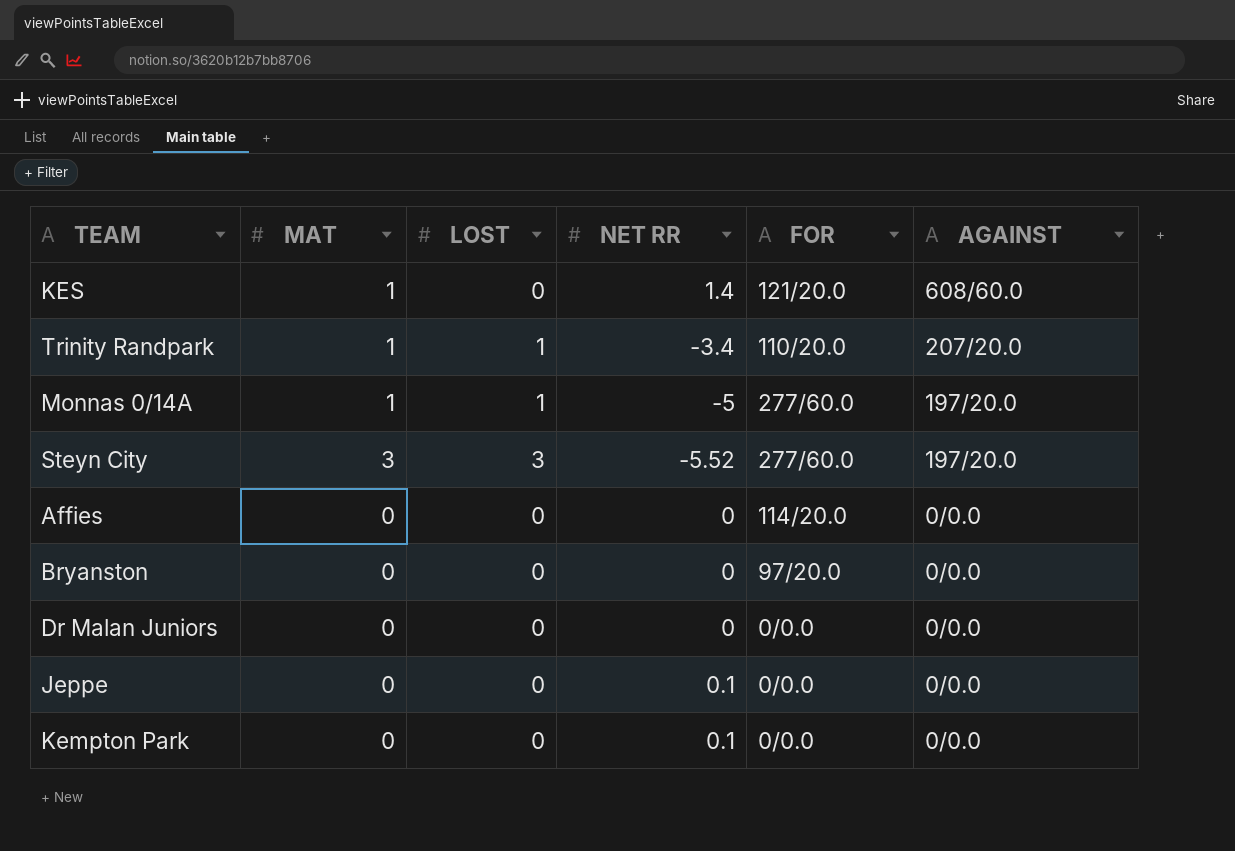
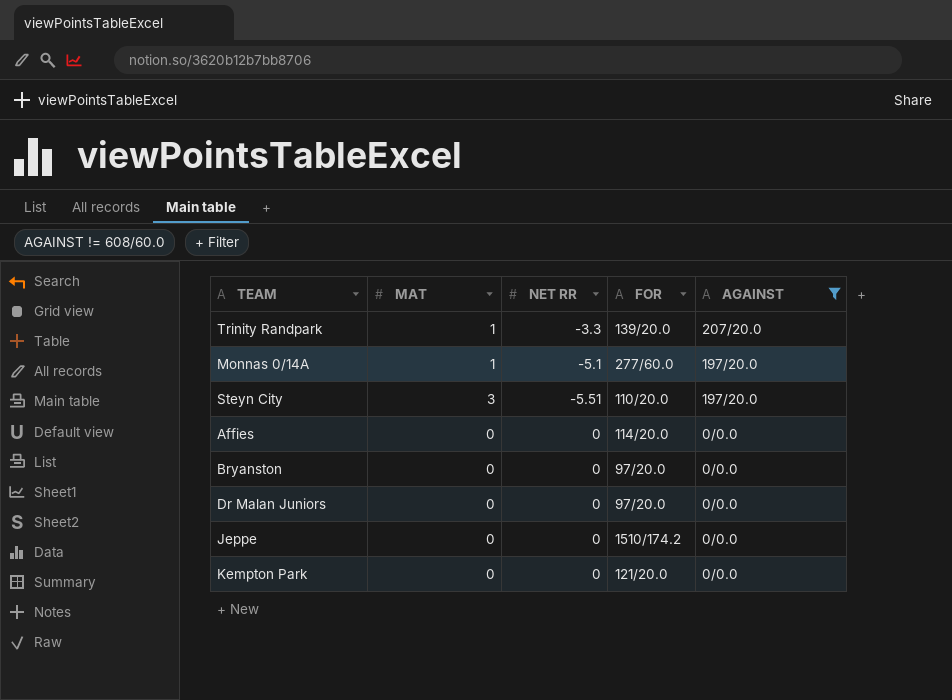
filter: none -> AGAINST != 608/60.0
column LOST | position: 3 -> none
Trinity Randpark | NET RR: -3.4 -> -3.3
Trinity Randpark | FOR: 110/20.0 -> 139/20.0
Monnas 0/14A | NET RR: -5 -> -5.1
Steyn City | NET RR: -5.52 -> -5.51
Steyn City | FOR: 277/60.0 -> 110/20.0
Dr Malan Juniors | FOR: 0/0.0 -> 97/20.0
Jeppe | NET RR: 0.1 -> 0
Jeppe | FOR: 0/0.0 -> 1510/174.2
Kempton Park | NET RR: 0.1 -> 0
Kempton Park | FOR: 0/0.0 -> 121/20.0

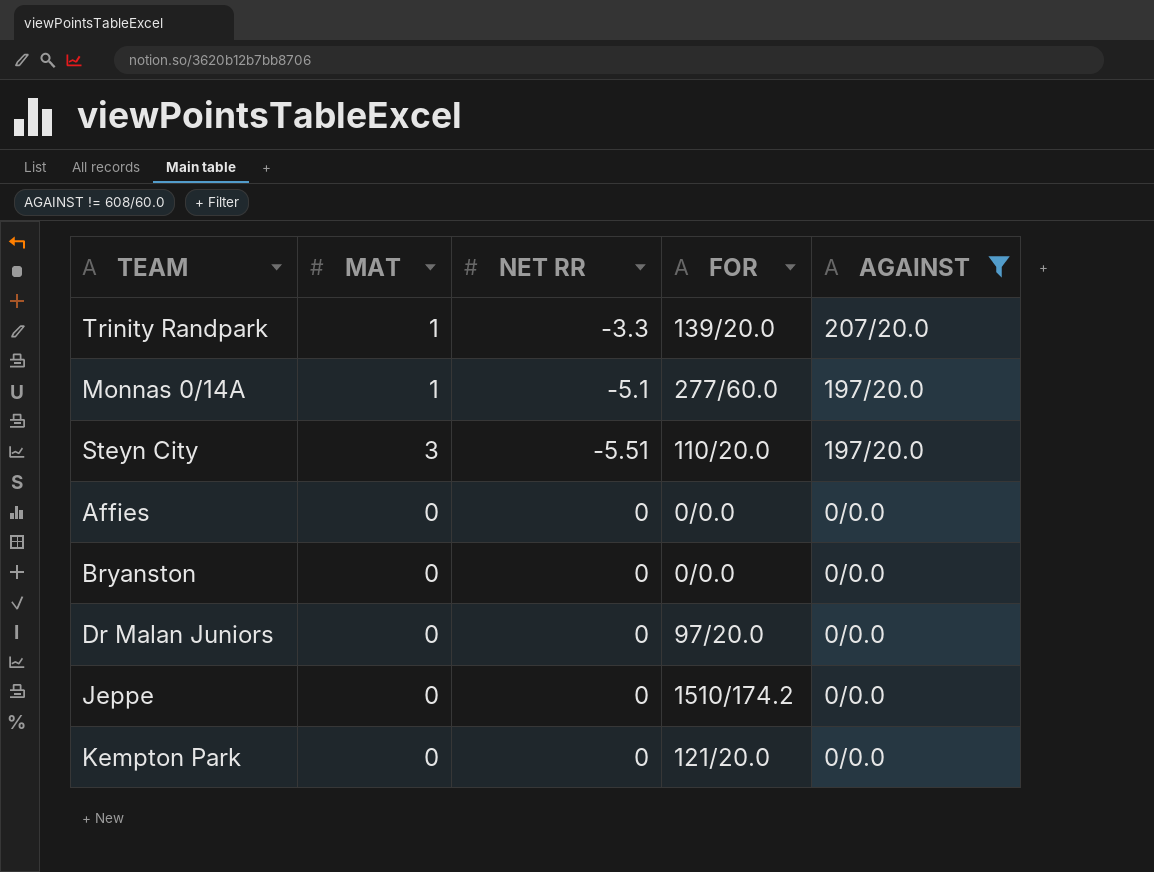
Affies | FOR: 114/20.0 -> 0/0.0
Bryanston | FOR: 97/20.0 -> 0/0.0

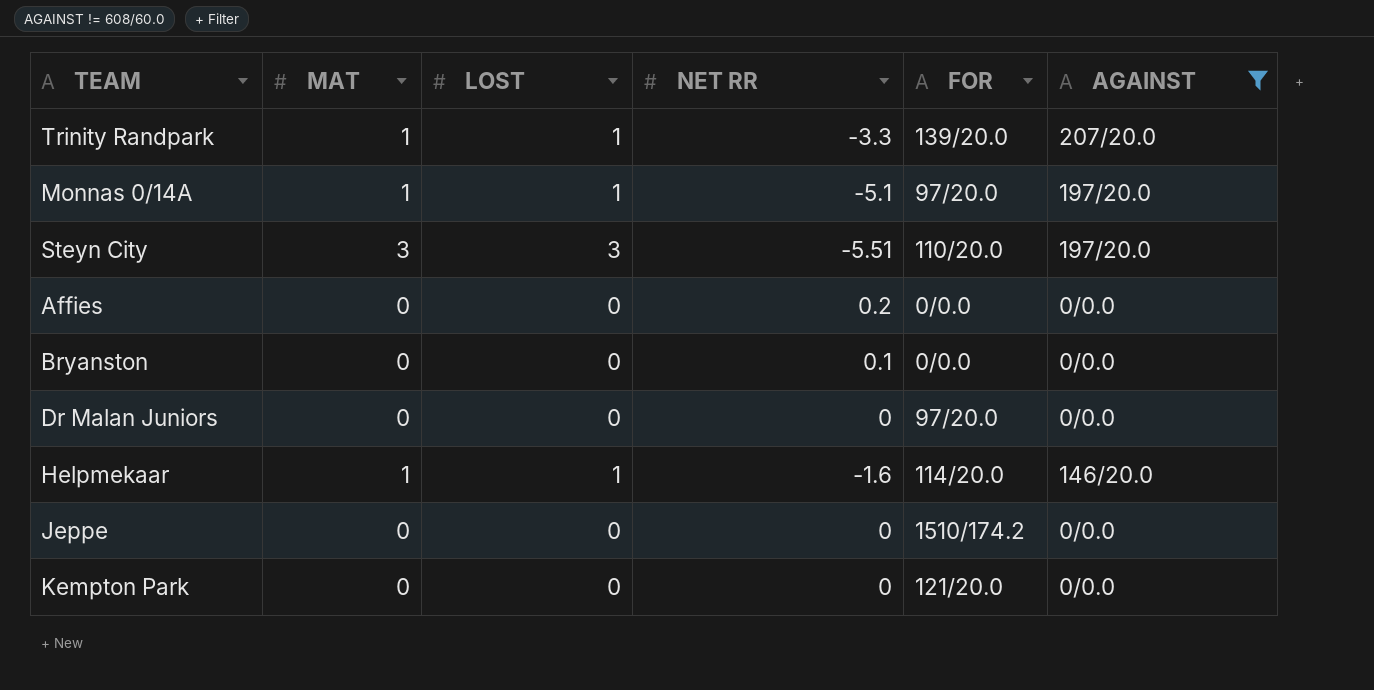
column LOST | position: none -> 3
Monnas 0/14A | FOR: 277/60.0 -> 97/20.0
Affies | NET RR: 0 -> 0.2
Bryanston | NET RR: 0 -> 0.1
row Helpmekaar: none -> 1 | 1 | -1.6 | 114/20.0 | 146/20.0

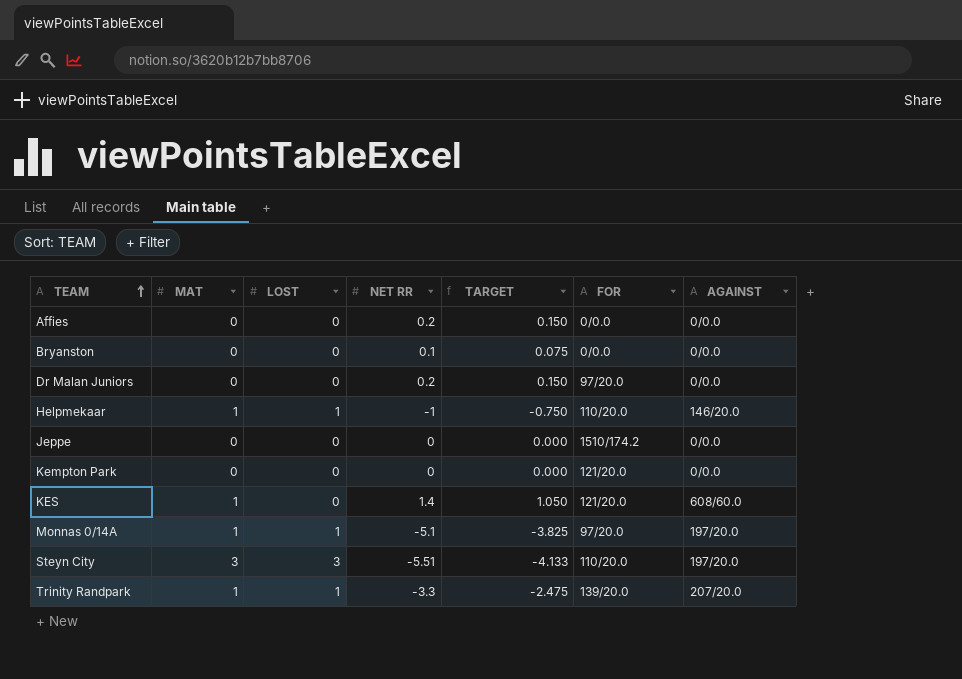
filter: AGAINST != 608/60.0 -> none
row order: none -> TEAM ascending
column TARGET | formula: none -> [NET RR] * 0.75
Dr Malan Juniors | NET RR: 0 -> 0.2
Helpmekaar | NET RR: -1.6 -> -1
Helpmekaar | FOR: 114/20.0 -> 110/20.0

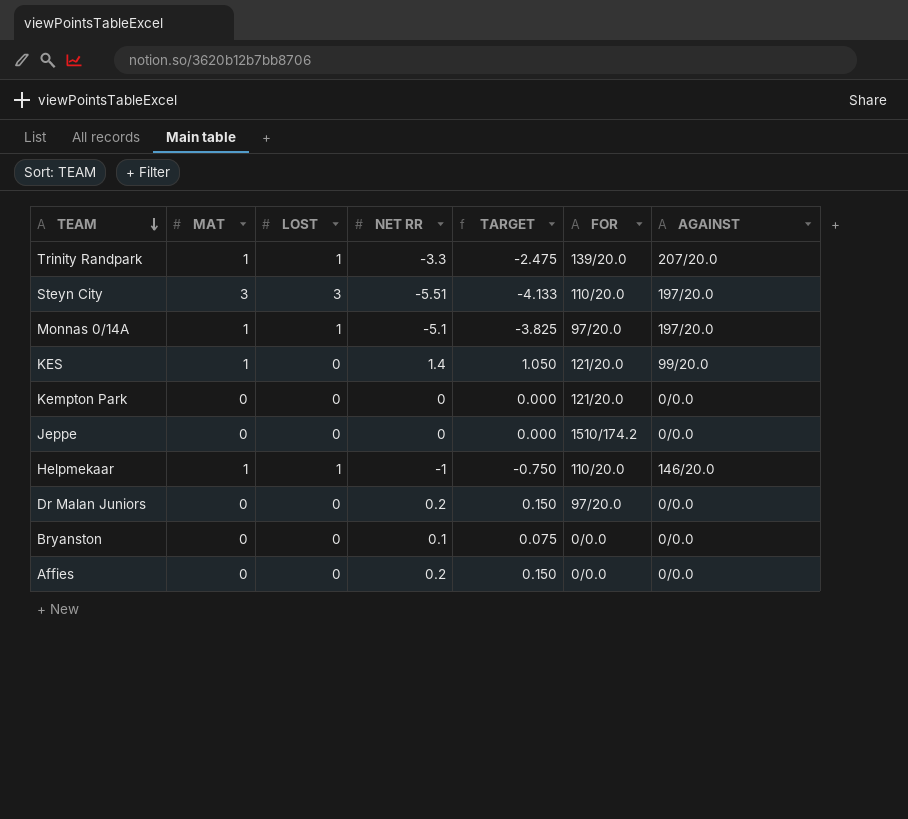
row order: TEAM ascending -> TEAM descending
KES | AGAINST: 608/60.0 -> 99/20.0

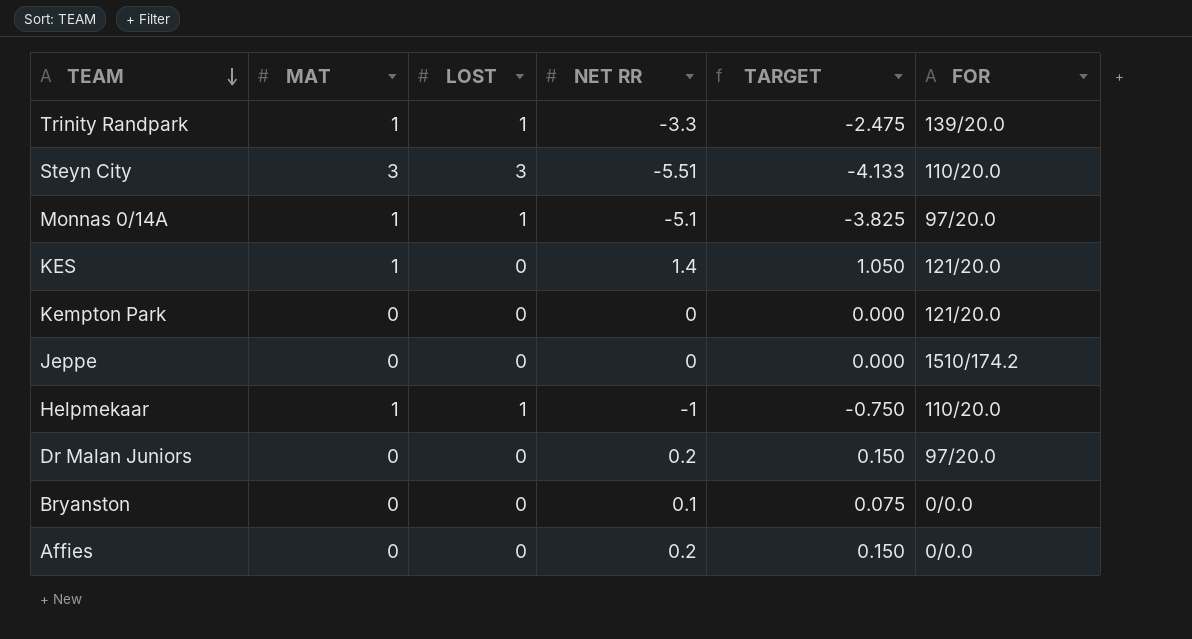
column AGAINST | position: 7 -> none

